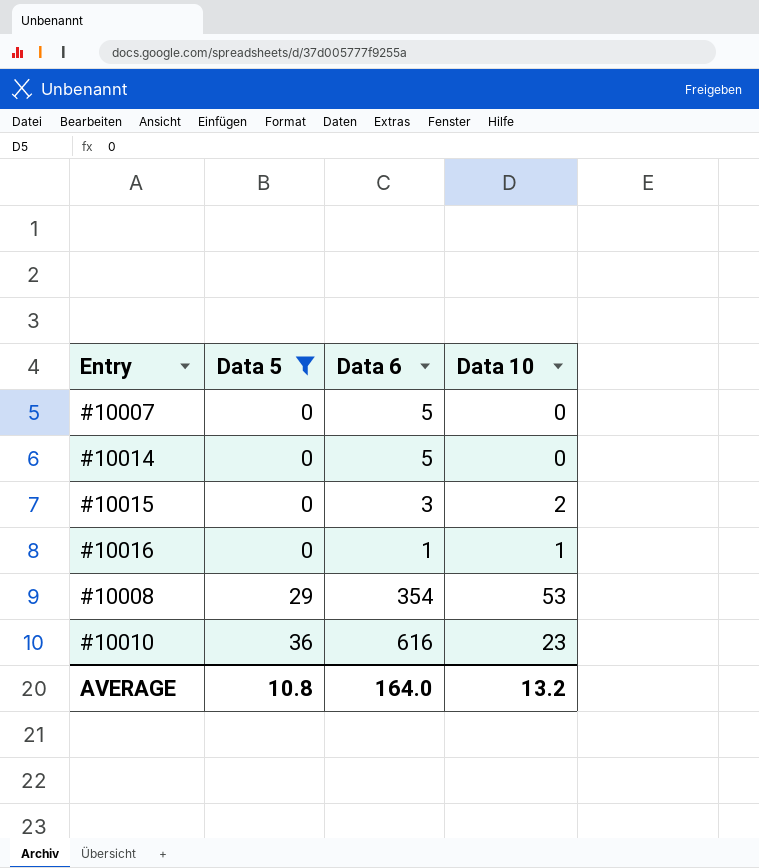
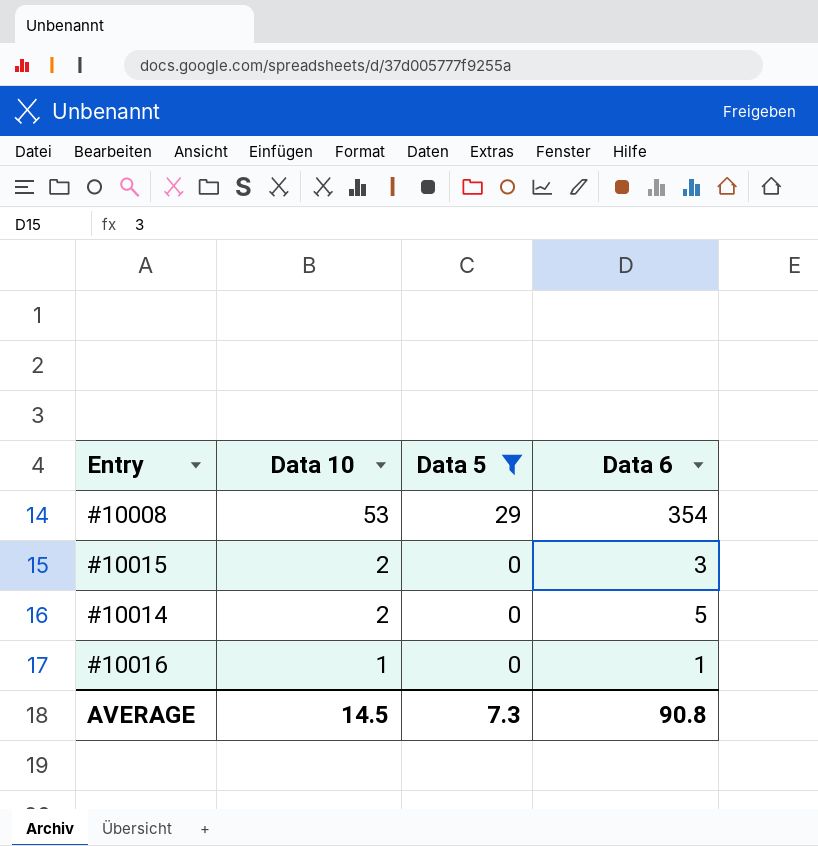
row order: Data 5 ascending -> Data 10 descending
column Data 10 | position: 4 -> 2
row #10007: 0 | 5 | 0 -> none
row #10010: 36 | 616 | 23 -> none
#10014 | Data 10: 0 -> 2
AVERAGE | Data 10: 13.2 -> 14.5
AVERAGE | Data 5: 10.8 -> 7.3
AVERAGE | Data 6: 164.0 -> 90.8

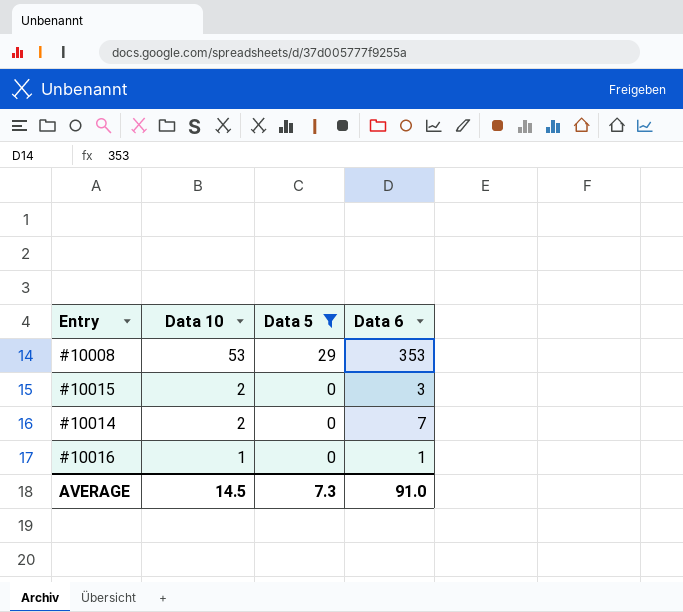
#10008 | Data 6: 354 -> 353
#10014 | Data 6: 5 -> 7
AVERAGE | Data 6: 90.8 -> 91.0

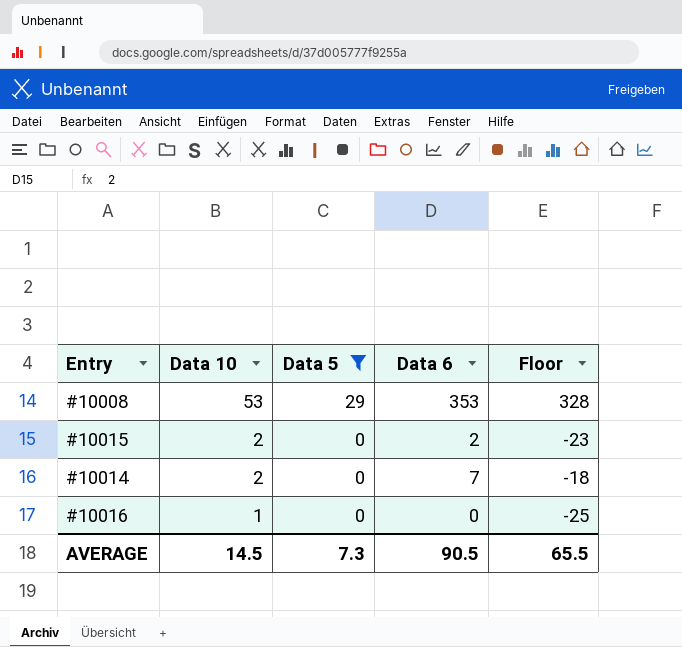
column Floor | formula: none -> [Data 6] - 25
#10015 | Data 6: 3 -> 2
#10016 | Data 6: 1 -> 0
AVERAGE | Data 6: 91.0 -> 90.5

